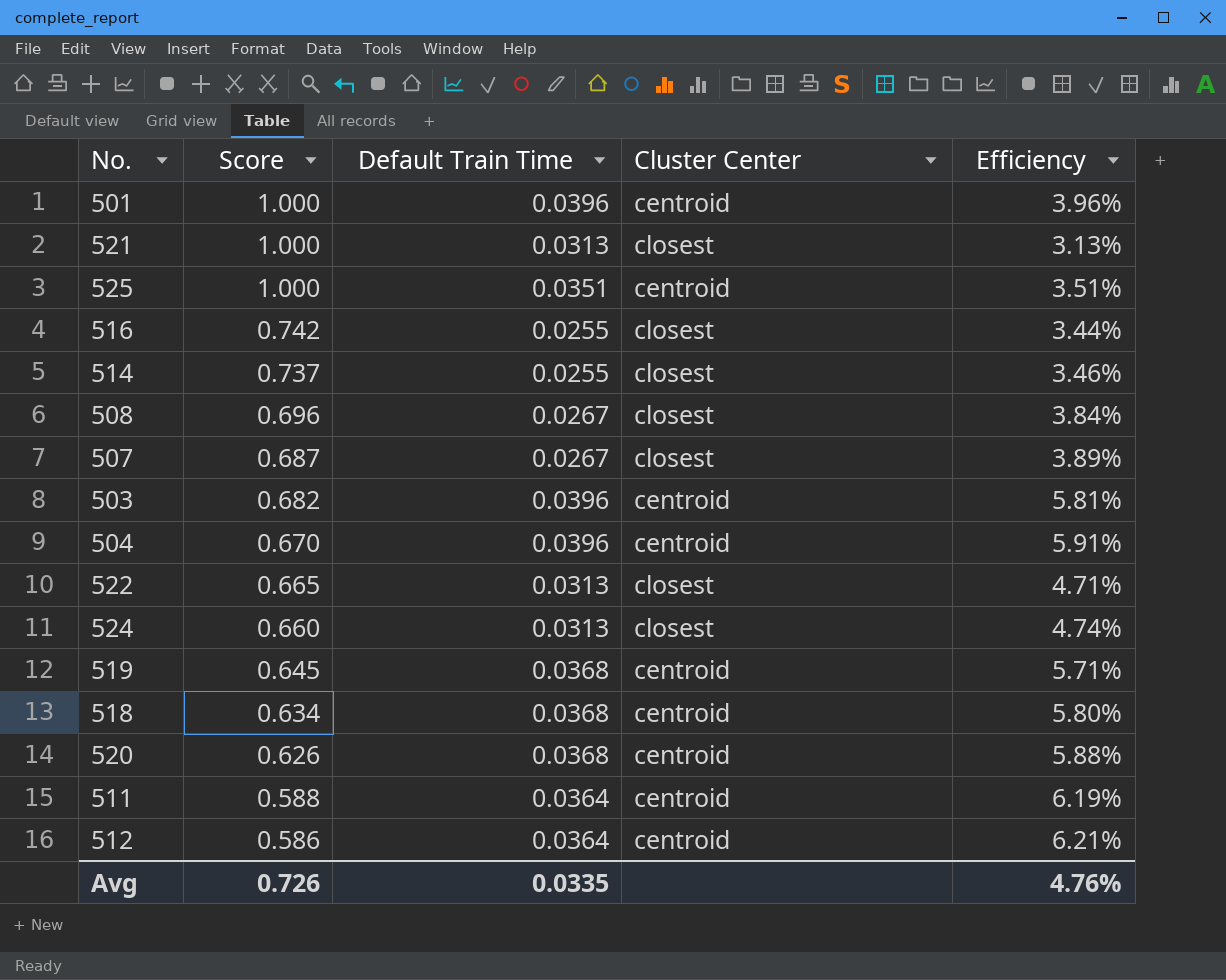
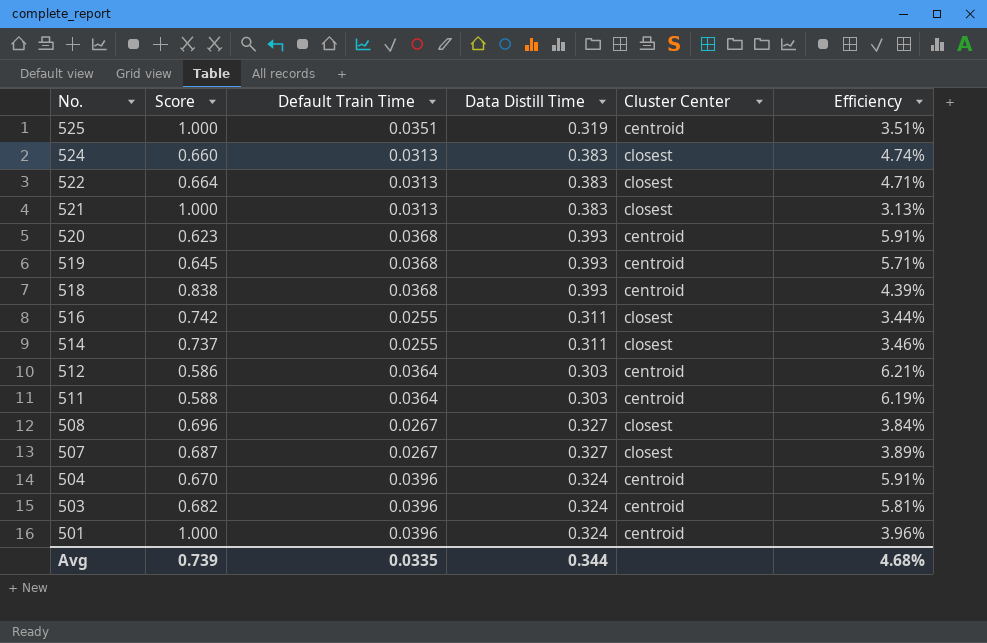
row order: Score descending -> No. descending
column Data Distill Time | position: none -> 4
522 | Score: 0.665 -> 0.664
520 | Score: 0.626 -> 0.623
520 | Efficiency: 5.88% -> 5.91%
518 | Score: 0.634 -> 0.838
518 | Efficiency: 5.80% -> 4.39%
Avg | Score: 0.726 -> 0.739
Avg | Efficiency: 4.76% -> 4.68%

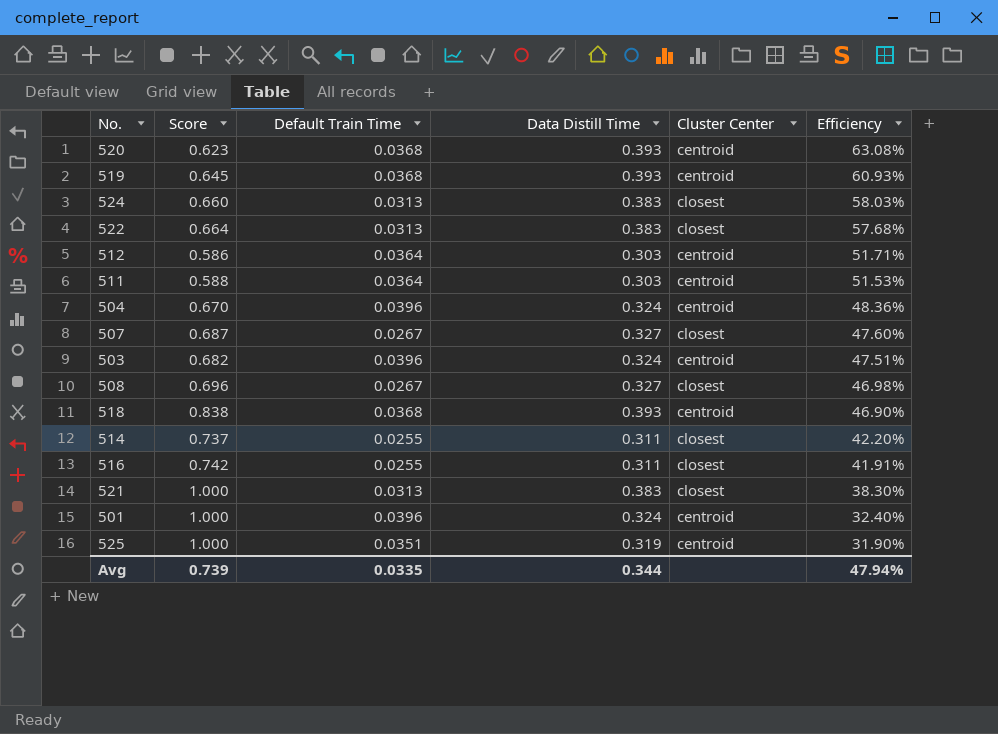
row order: No. descending -> Efficiency descending
column Efficiency | formula: [Default Train Time] / [Score] -> [Data Distill Time] / [Score]
Avg | Efficiency: 4.68% -> 47.94%

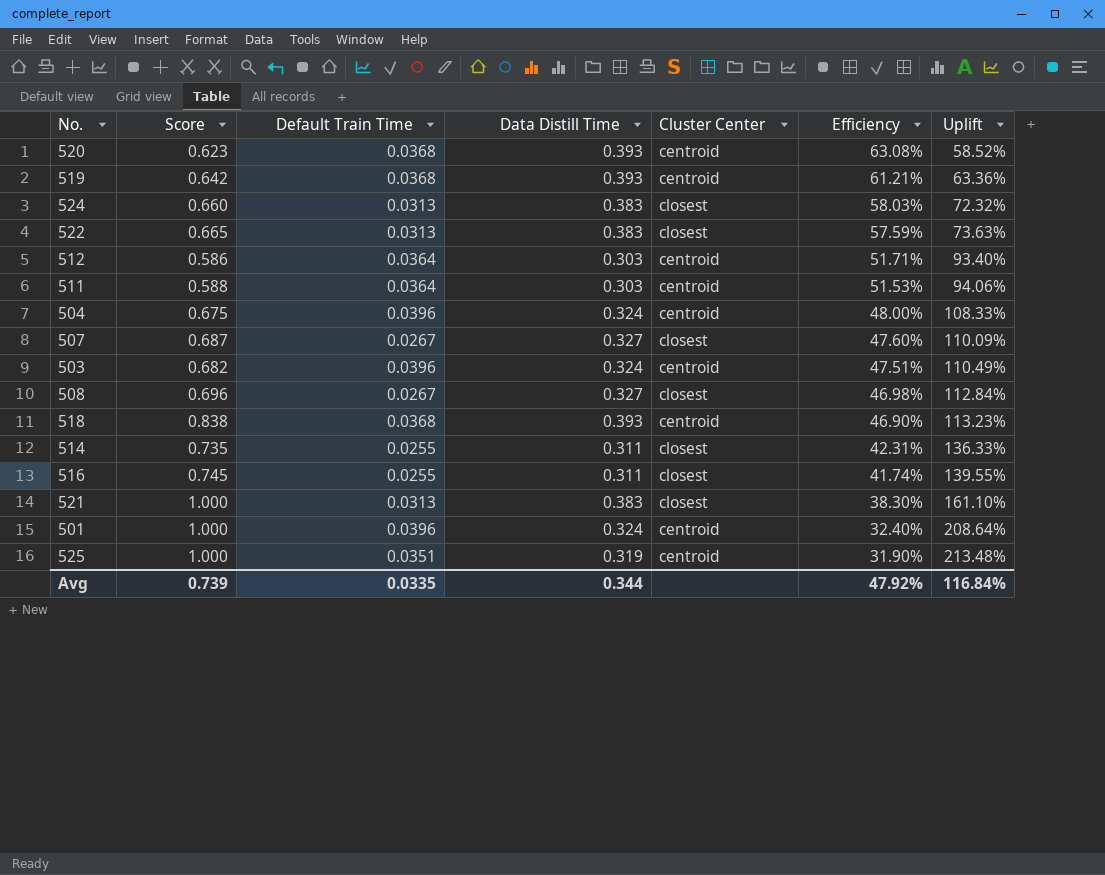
column Uplift | formula: none -> ([Score] - [Data Distill Time]) / [Data Distill Time]
519 | Score: 0.645 -> 0.642
519 | Efficiency: 60.93% -> 61.21%
522 | Score: 0.664 -> 0.665
522 | Efficiency: 57.68% -> 57.59%
504 | Score: 0.670 -> 0.675
504 | Efficiency: 48.36% -> 48.00%
514 | Score: 0.737 -> 0.735
514 | Efficiency: 42.20% -> 42.31%
516 | Score: 0.742 -> 0.745
516 | Efficiency: 41.91% -> 41.74%
Avg | Efficiency: 47.94% -> 47.92%

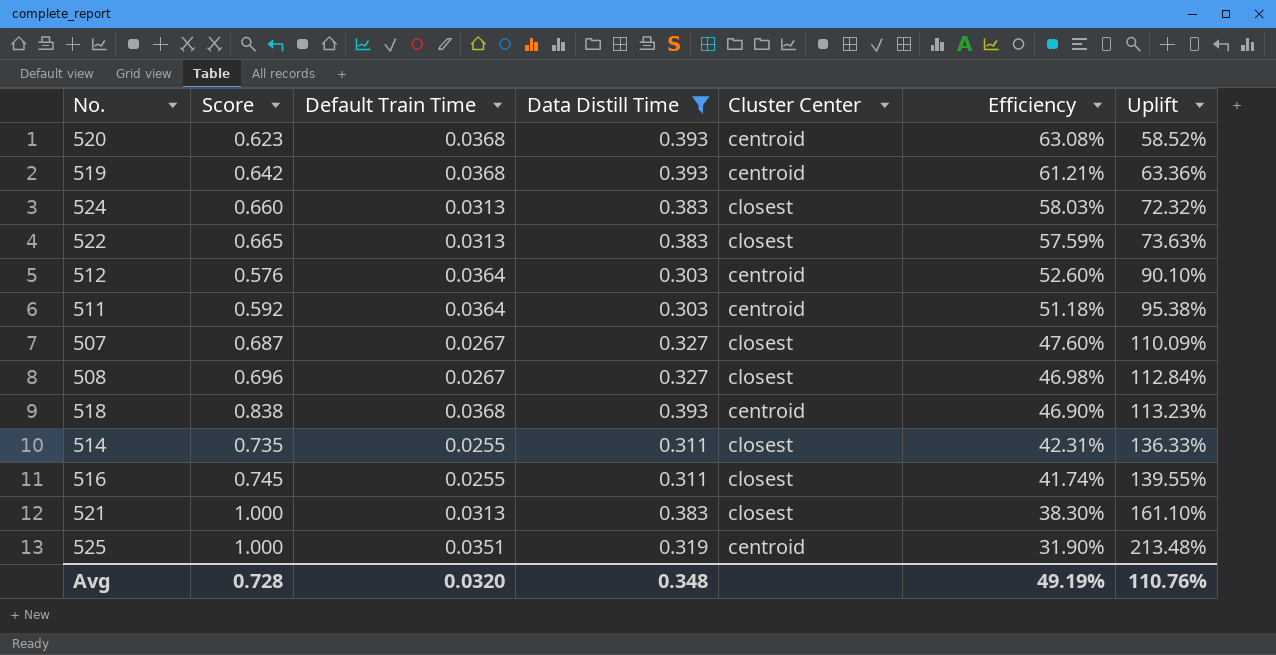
filter: none -> Data Distill Time != 0.324
512 | Score: 0.586 -> 0.576
512 | Efficiency: 51.71% -> 52.60%
512 | Uplift: 93.40% -> 90.10%
511 | Score: 0.588 -> 0.592
511 | Efficiency: 51.53% -> 51.18%
511 | Uplift: 94.06% -> 95.38%
Avg | Score: 0.739 -> 0.728
Avg | Default Train Time: 0.0335 -> 0.0320
Avg | Data Distill Time: 0.344 -> 0.348
Avg | Efficiency: 47.92% -> 49.19%
Avg | Uplift: 116.84% -> 110.76%

